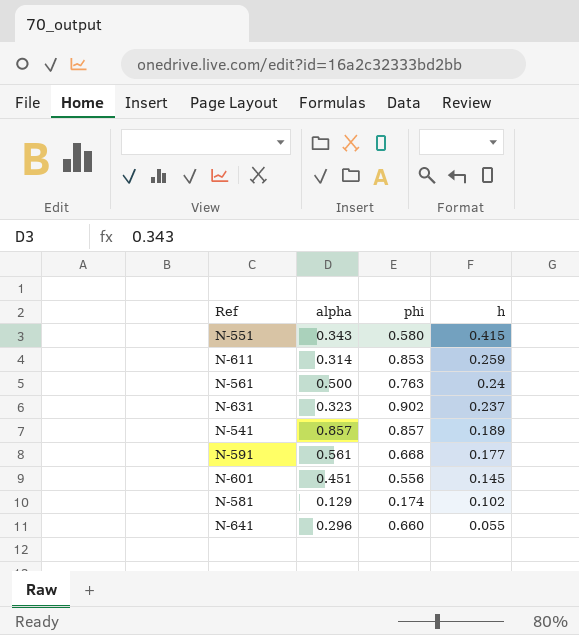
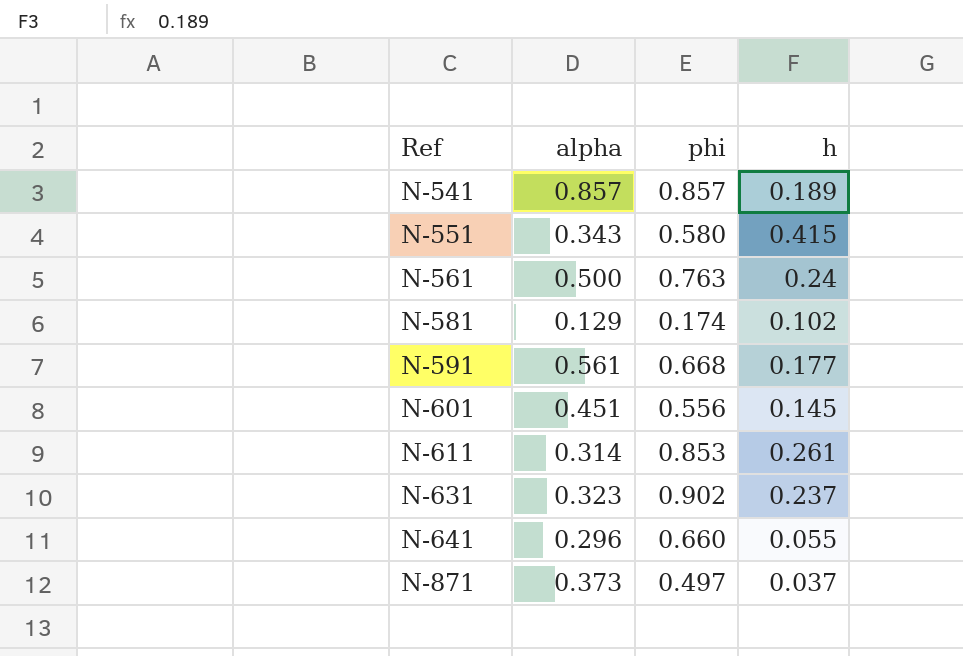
row order: h descending -> Ref ascending
N-611 | h: 0.259 -> 0.261
row N-871: none -> 0.373 | 0.497 | 0.037

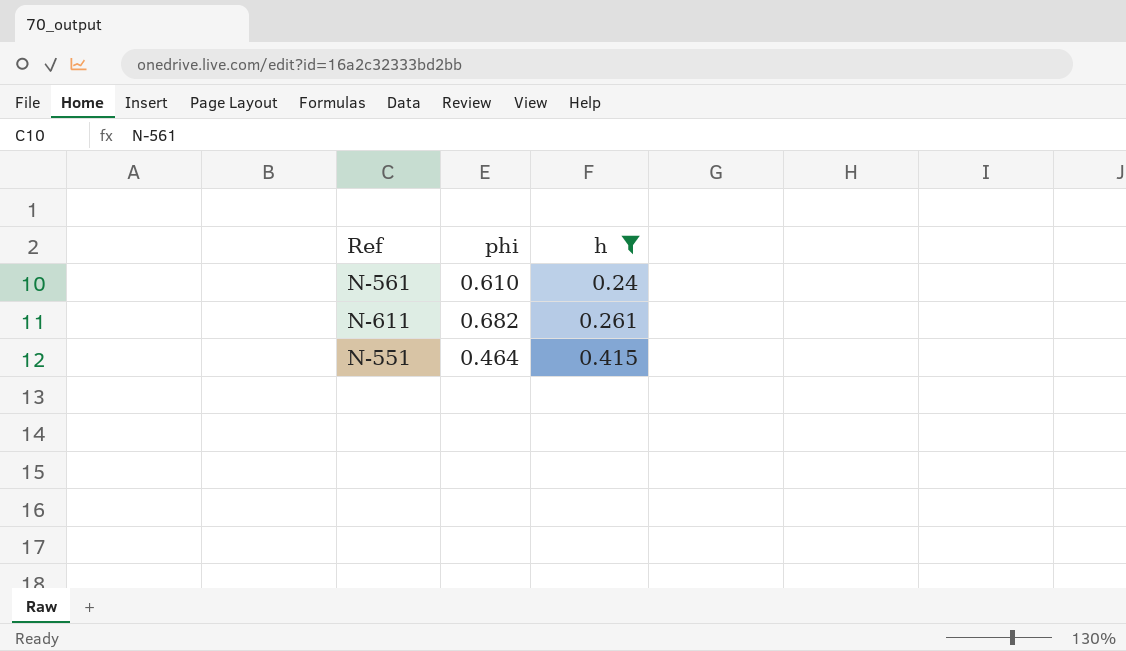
filter: none -> h >= 0.24
row order: Ref ascending -> h ascending
column alpha | position: 2 -> none
N-561 | phi: 0.763 -> 0.610
N-611 | phi: 0.853 -> 0.682
N-551 | phi: 0.580 -> 0.464

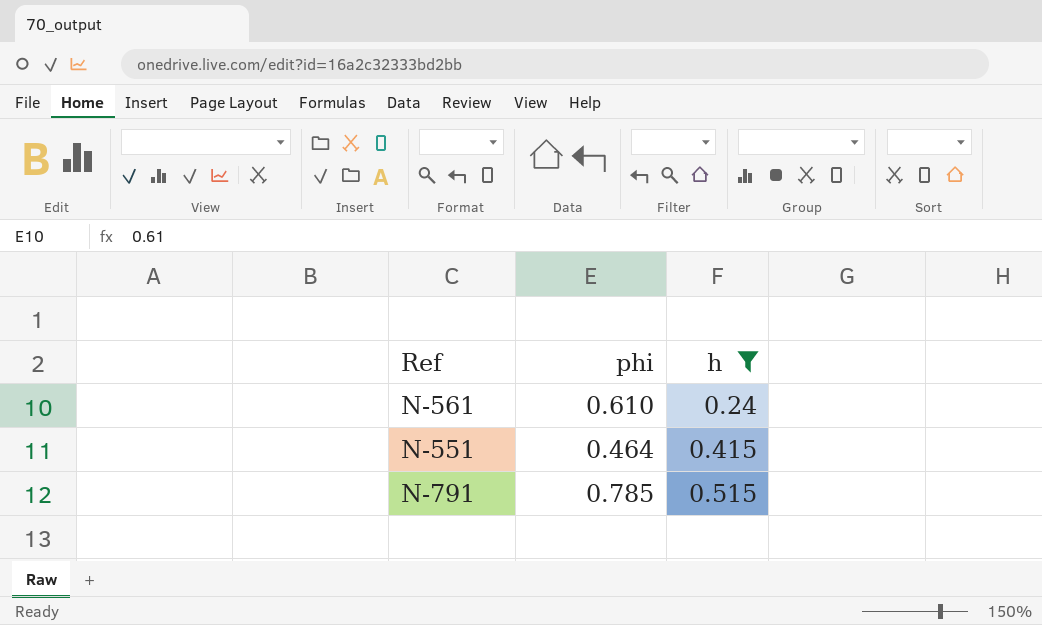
row N-611: 0.682 | 0.261 -> none
row N-791: none -> 0.785 | 0.515

